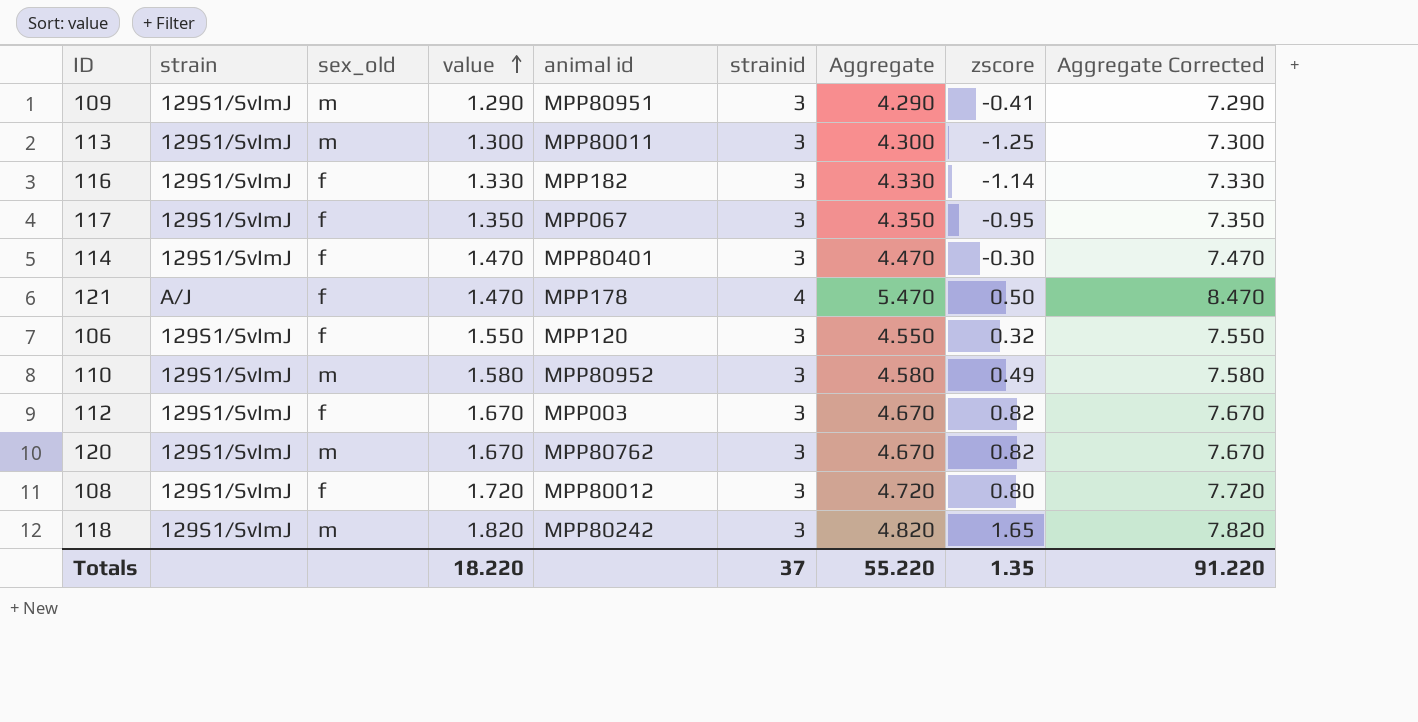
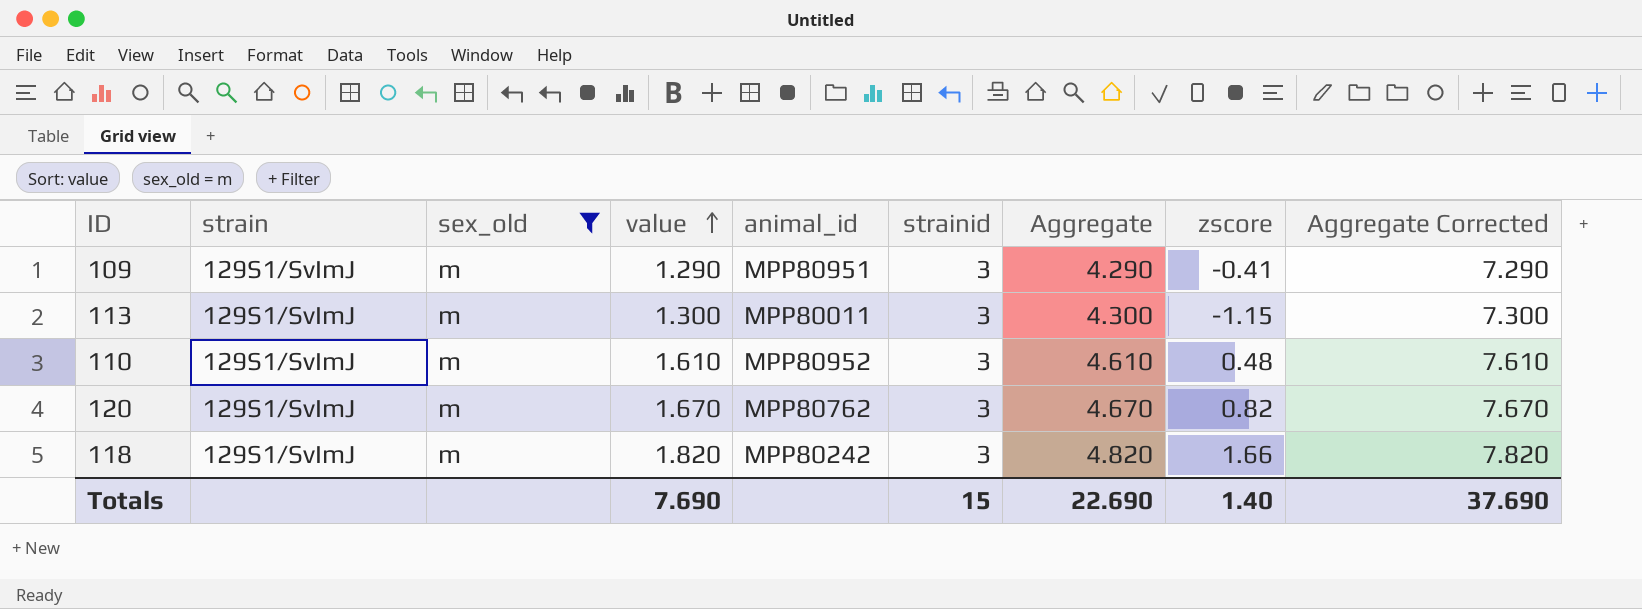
filter: none -> sex_old = m
column name: animal id -> animal_id
113 | zscore: -1.25 -> -1.15
110 | value: 1.580 -> 1.610
110 | Aggregate: 4.580 -> 4.610
110 | zscore: 0.49 -> 0.48
110 | Aggregate Corrected: 7.580 -> 7.610
118 | zscore: 1.65 -> 1.66
Totals | value: 18.220 -> 7.690
Totals | strainid: 37 -> 15
Totals | Aggregate: 55.220 -> 22.690
Totals | zscore: 1.35 -> 1.40
Totals | Aggregate Corrected: 91.220 -> 37.690

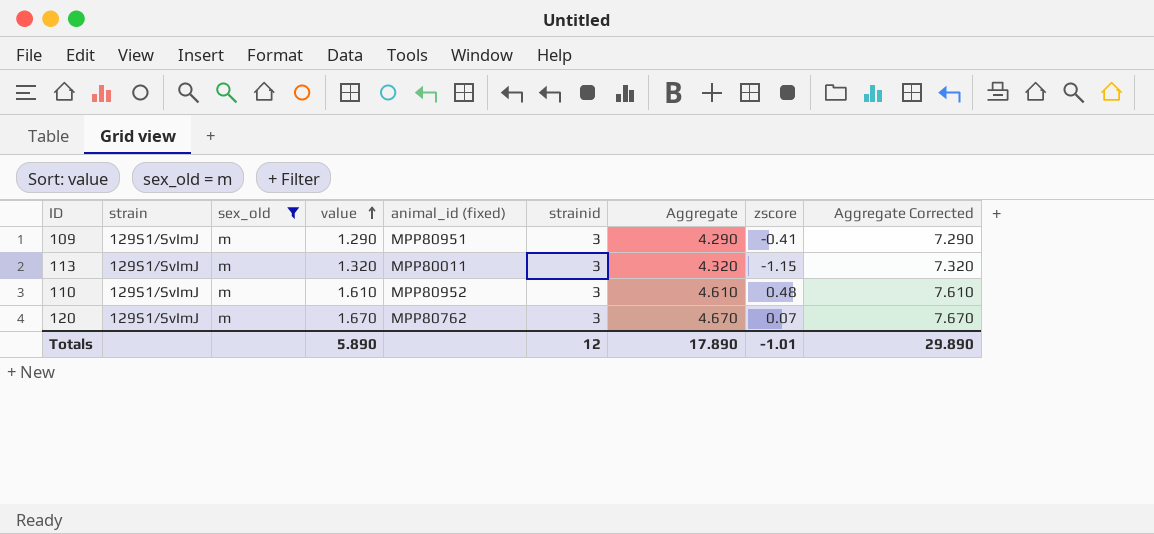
column name: animal_id -> animal_id (fixed)
row 118: 129S1/SvImJ | m | 1.820 | MPP80242 | 3 | 4.820 | 1.66 | 7.820 -> none
113 | value: 1.300 -> 1.320
113 | Aggregate: 4.300 -> 4.320
113 | Aggregate Corrected: 7.300 -> 7.320
120 | zscore: 0.82 -> 0.07
Totals | value: 7.690 -> 5.890
Totals | strainid: 15 -> 12
Totals | Aggregate: 22.690 -> 17.890
Totals | zscore: 1.40 -> -1.01
Totals | Aggregate Corrected: 37.690 -> 29.890

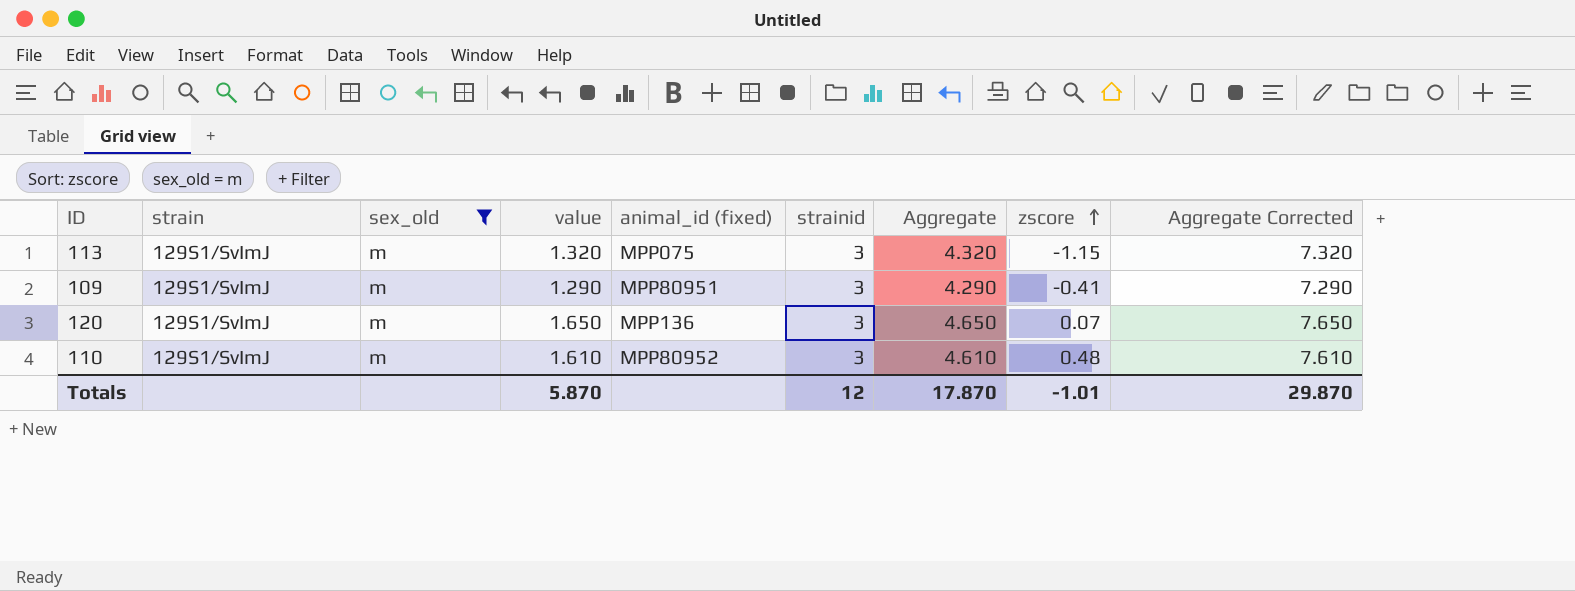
row order: value ascending -> zscore ascending
113 | animal_id (fixed): MPP80011 -> MPP075
120 | value: 1.670 -> 1.650
120 | animal_id (fixed): MPP80762 -> MPP136
120 | Aggregate: 4.670 -> 4.650
120 | Aggregate Corrected: 7.670 -> 7.650
Totals | value: 5.890 -> 5.870
Totals | Aggregate: 17.890 -> 17.870
Totals | Aggregate Corrected: 29.890 -> 29.870

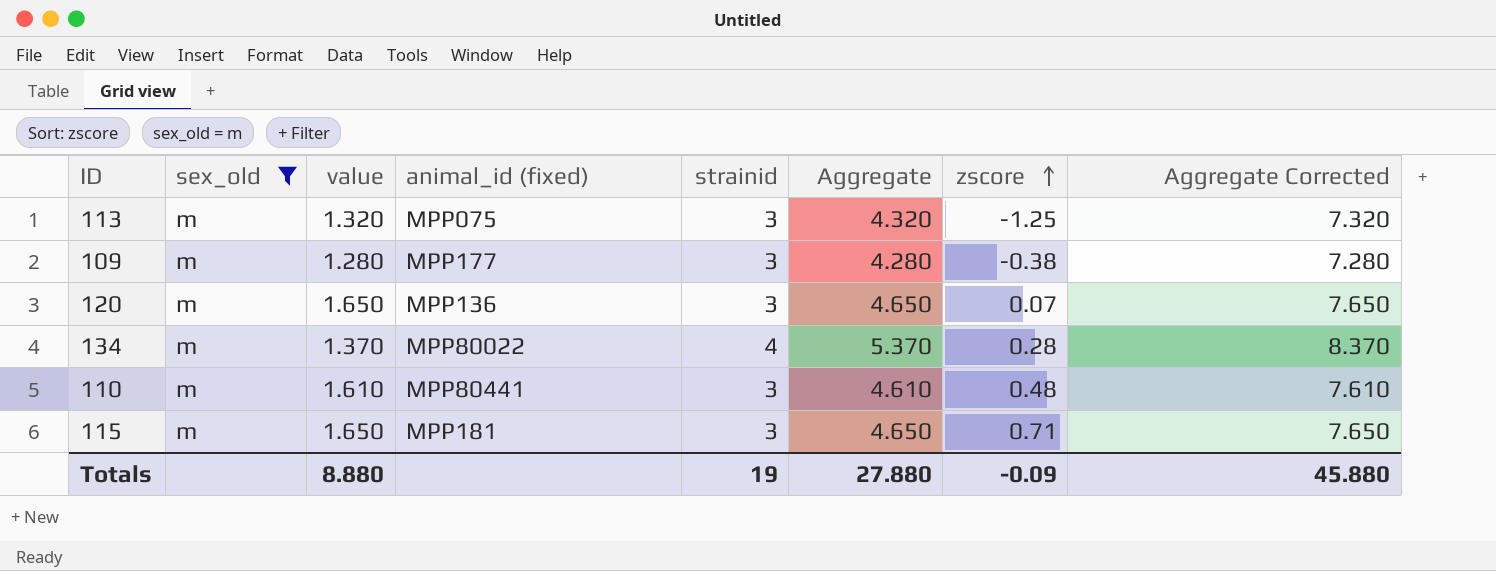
column strain | position: 2 -> none
113 | zscore: -1.15 -> -1.25
109 | value: 1.290 -> 1.280
109 | animal_id (fixed): MPP80951 -> MPP177
109 | Aggregate: 4.290 -> 4.280
109 | zscore: -0.41 -> -0.38
109 | Aggregate Corrected: 7.290 -> 7.280
row 134: none -> m | 1.370 | MPP80022 | 4 | 5.370 | 0.28 | 8.370
110 | animal_id (fixed): MPP80952 -> MPP80441
row 115: none -> m | 1.650 | MPP181 | 3 | 4.650 | 0.71 | 7.650
Totals | value: 5.870 -> 8.880
Totals | strainid: 12 -> 19
Totals | Aggregate: 17.870 -> 27.880
Totals | zscore: -1.01 -> -0.09
Totals | Aggregate Corrected: 29.870 -> 45.880

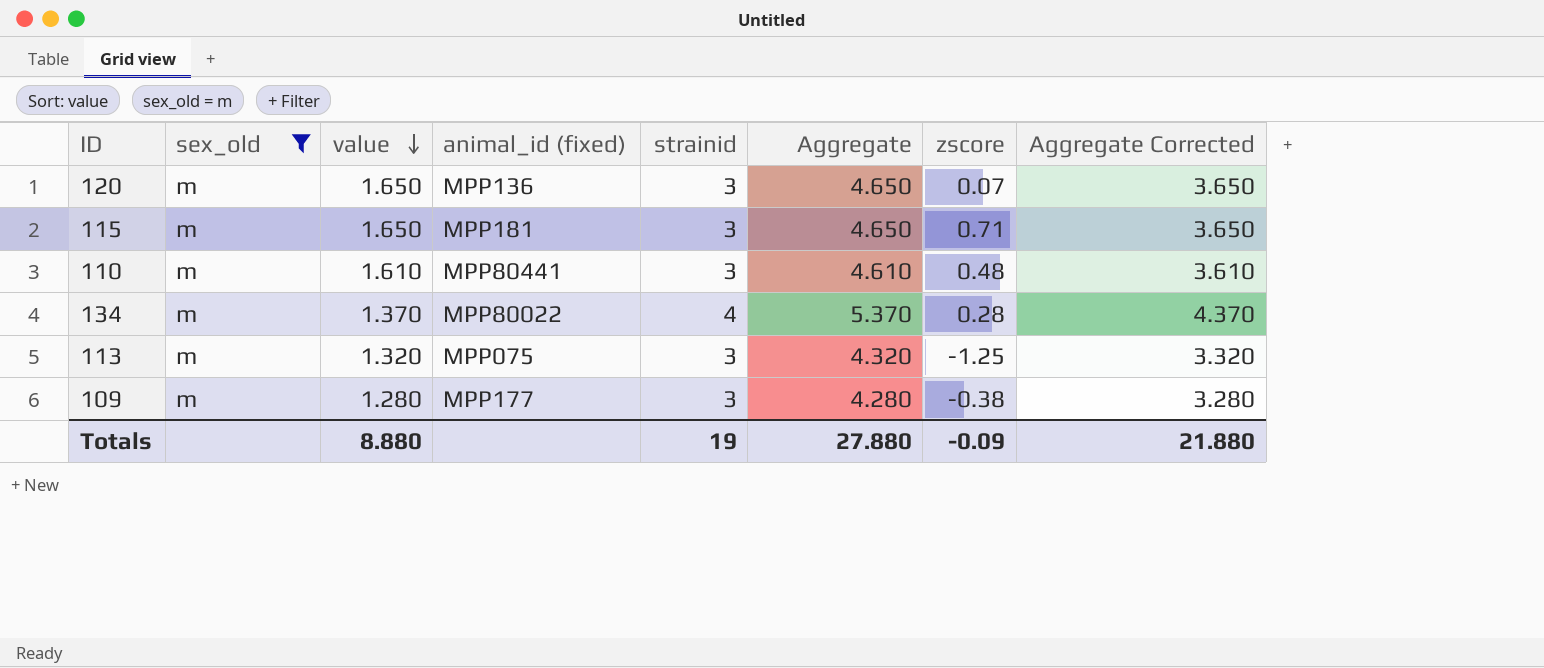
row order: zscore ascending -> value descending
column Aggregate Corrected | formula: [Aggregate] + 3 -> [Aggregate] - 1
Totals | Aggregate Corrected: 45.880 -> 21.880

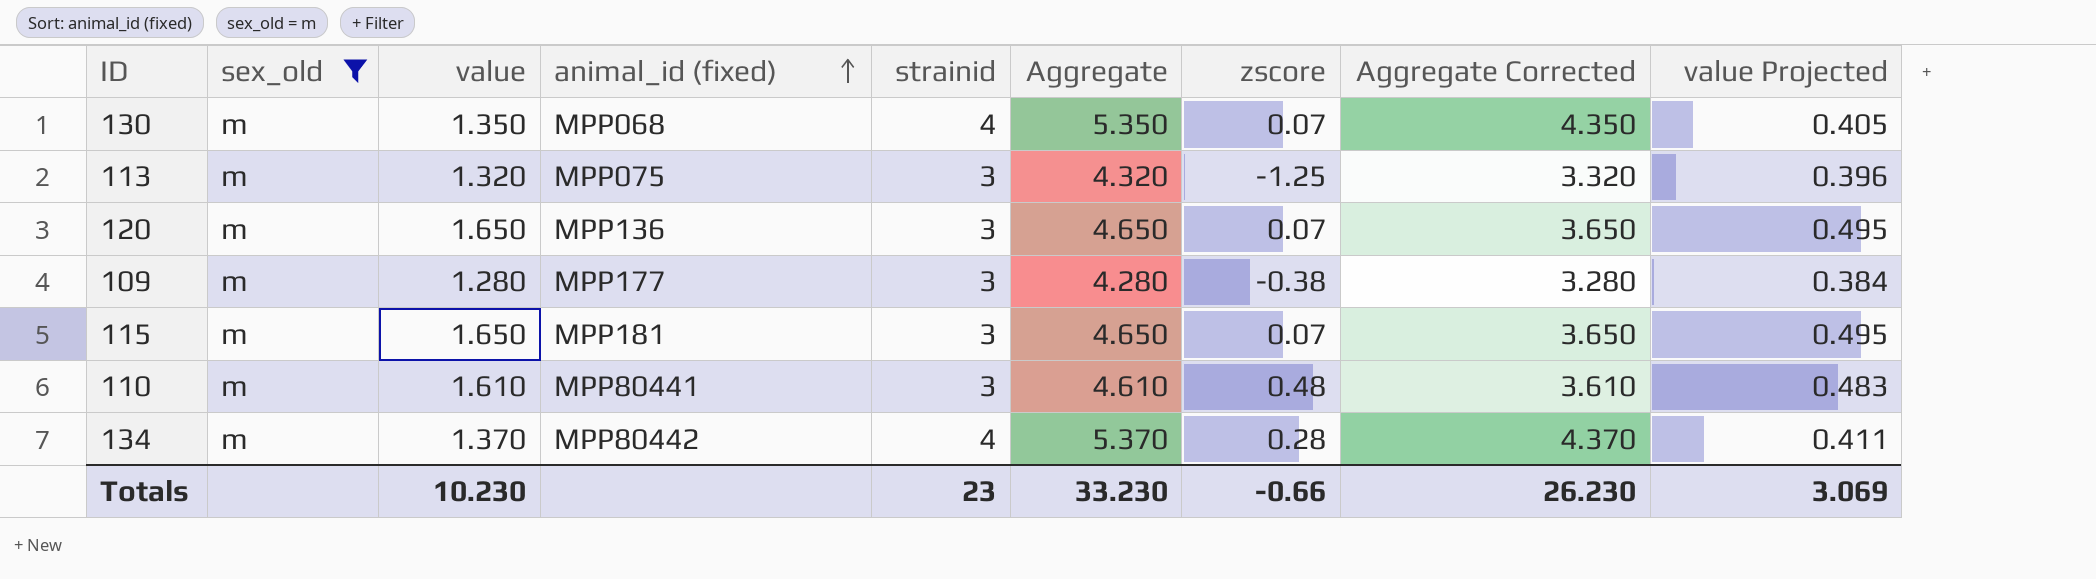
row order: value descending -> animal_id (fixed) ascending
column value Projected | formula: none -> [value] * 0.3
row 130: none -> m | 1.350 | MPP068 | 4 | 5.350 | 0.07 | 4.350 | 0.405
115 | zscore: 0.71 -> 0.07
134 | animal_id (fixed): MPP80022 -> MPP80442
Totals | value: 8.880 -> 10.230
Totals | strainid: 19 -> 23
Totals | Aggregate: 27.880 -> 33.230
Totals | zscore: -0.09 -> -0.66
Totals | Aggregate Corrected: 21.880 -> 26.230

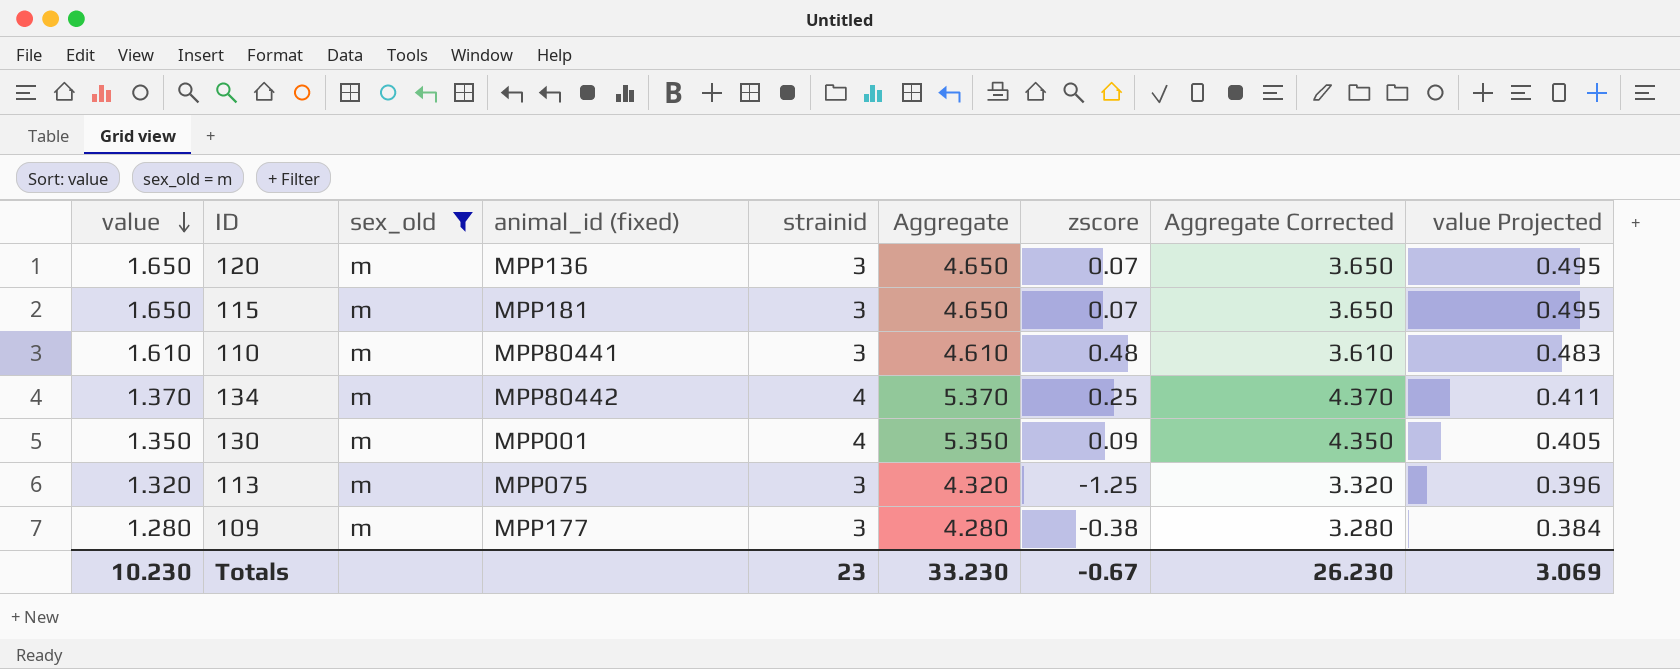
row order: animal_id (fixed) ascending -> value descending
column value | position: 3 -> 1
134 | zscore: 0.28 -> 0.25
130 | animal_id (fixed): MPP068 -> MPP001
130 | zscore: 0.07 -> 0.09
Totals | zscore: -0.66 -> -0.67

